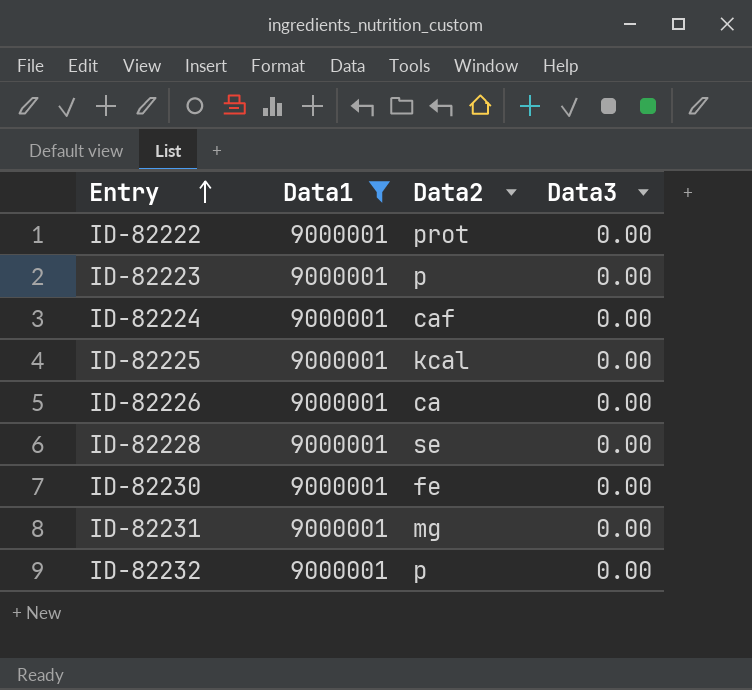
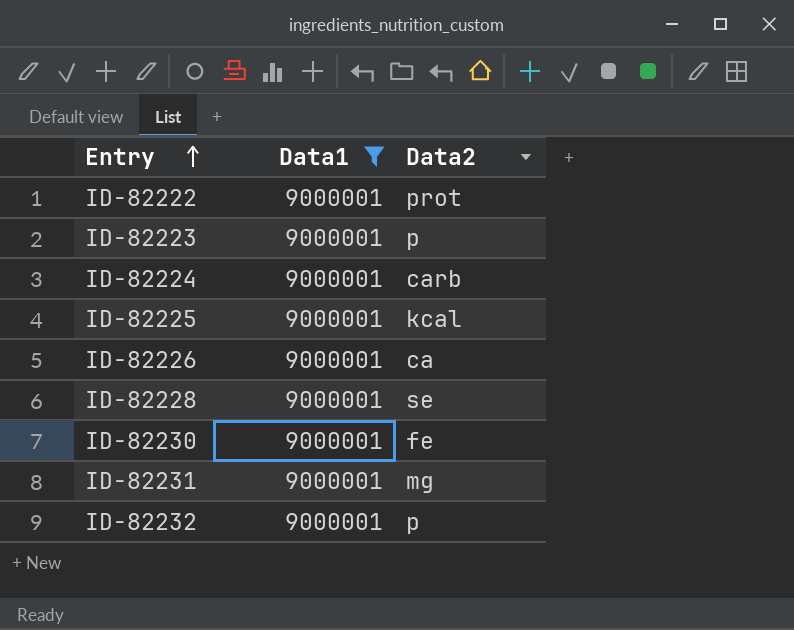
column Data3 | position: 4 -> none
ID-82224 | Data2: caf -> carb

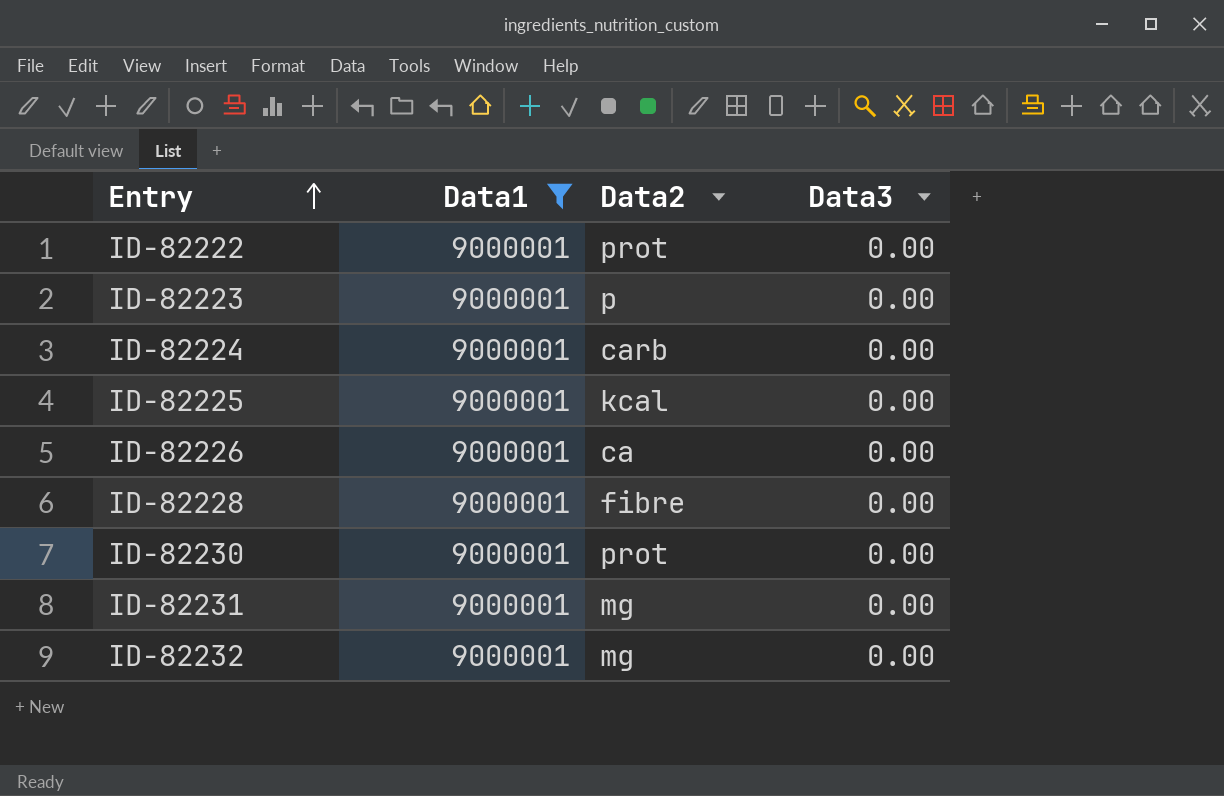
column Data3 | position: none -> 4
ID-82228 | Data2: se -> fibre
ID-82230 | Data2: fe -> prot
ID-82232 | Data2: p -> mg

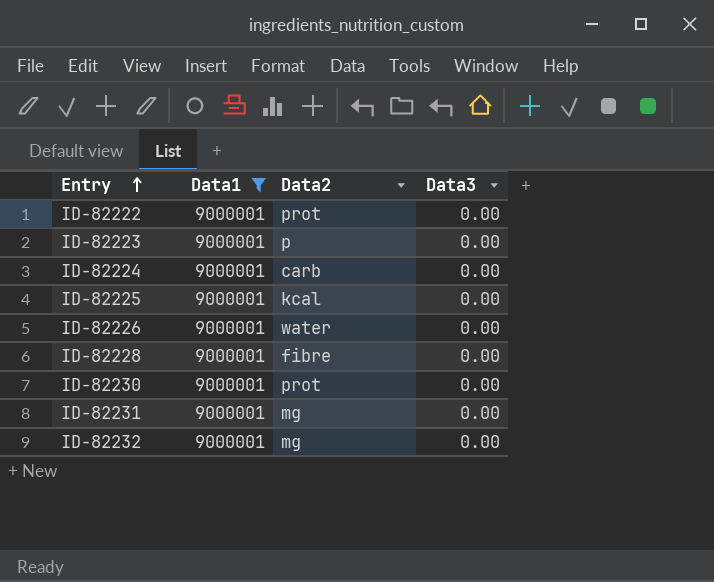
ID-82226 | Data2: ca -> water

